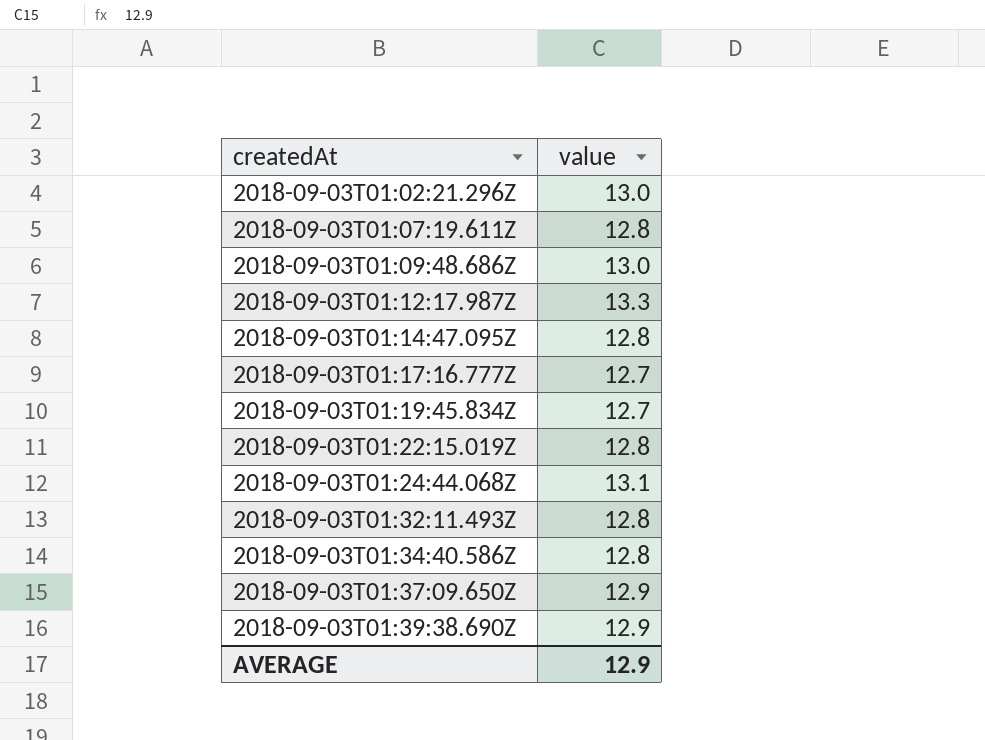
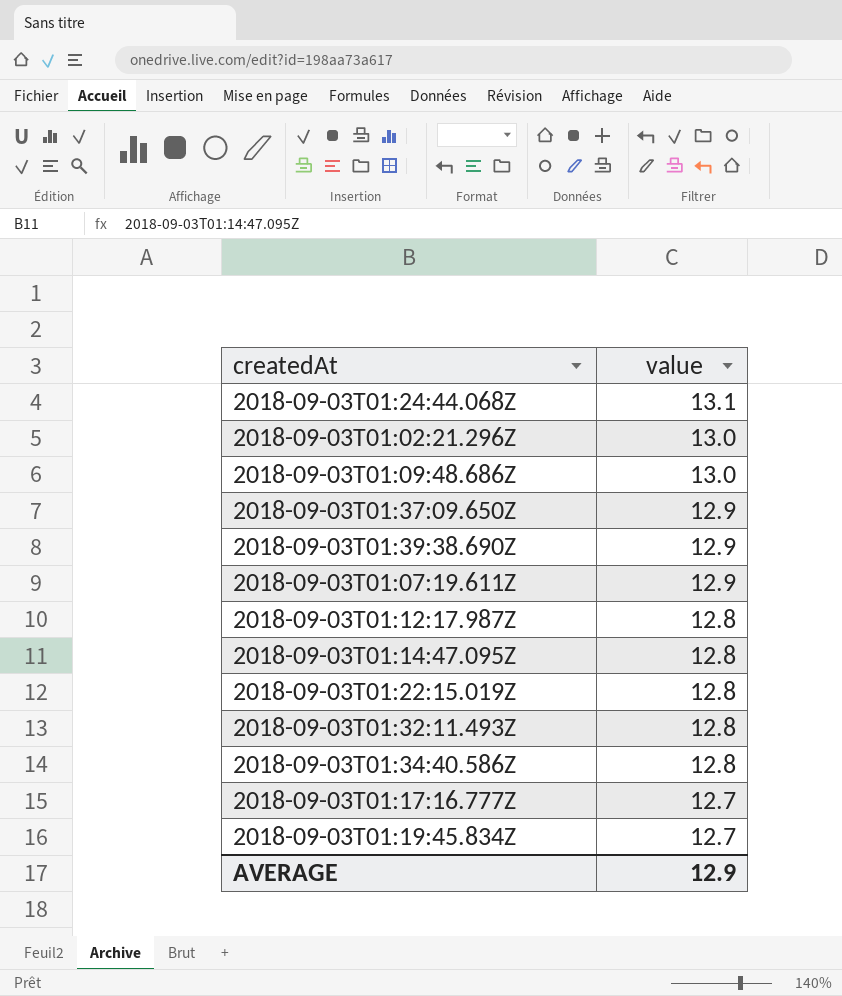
row order: createdAt ascending -> value descending
2018-09-03T01:07:19.611Z | value: 12.8 -> 12.9
2018-09-03T01:12:17.987Z | value: 13.3 -> 12.8

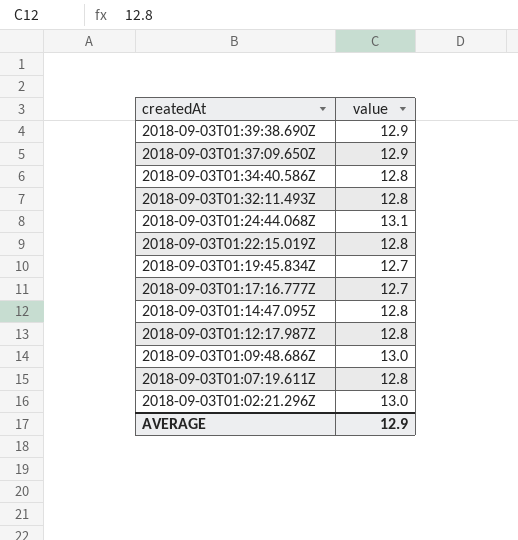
row order: value descending -> createdAt descending
2018-09-03T01:07:19.611Z | value: 12.9 -> 12.8

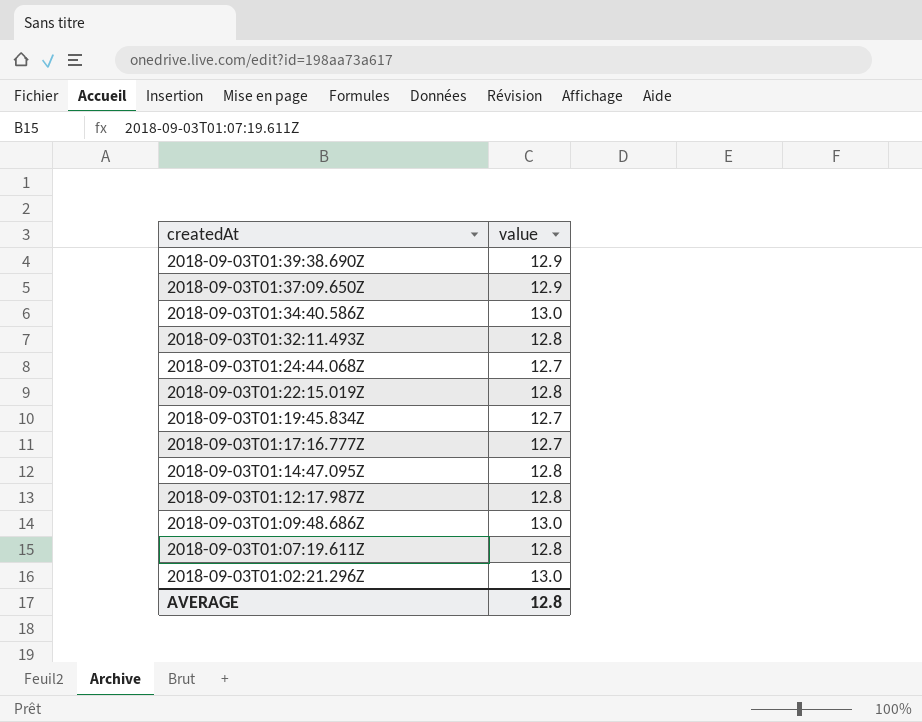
2018-09-03T01:34:40.586Z | value: 12.8 -> 13.0
2018-09-03T01:24:44.068Z | value: 13.1 -> 12.7
AVERAGE | value: 12.9 -> 12.8

